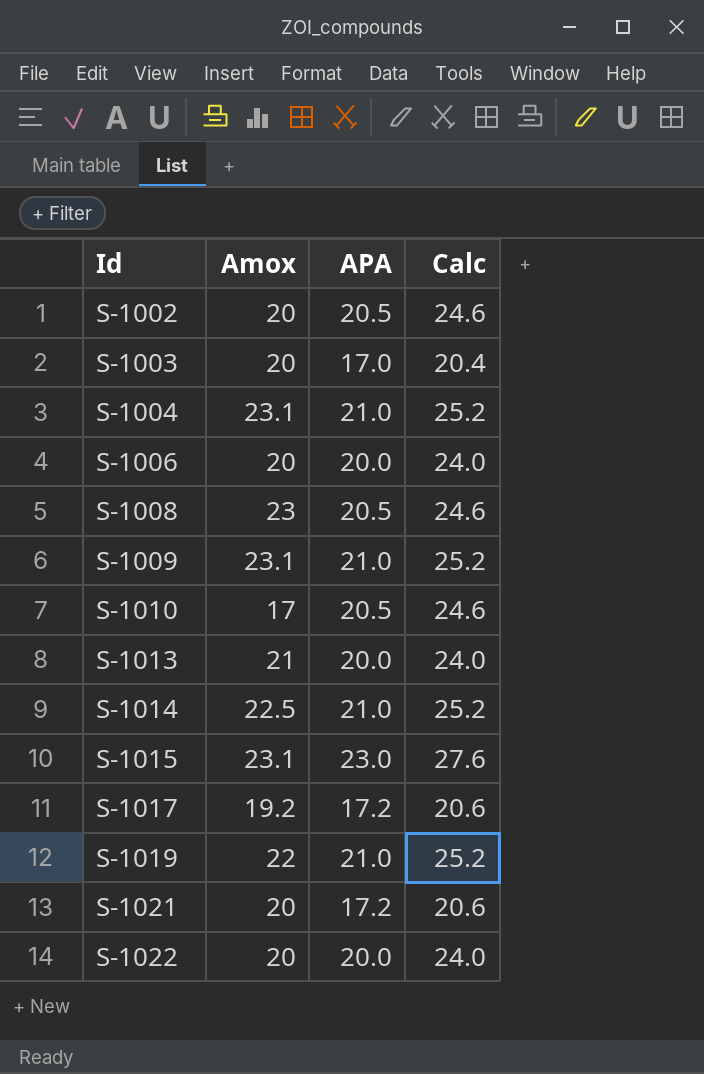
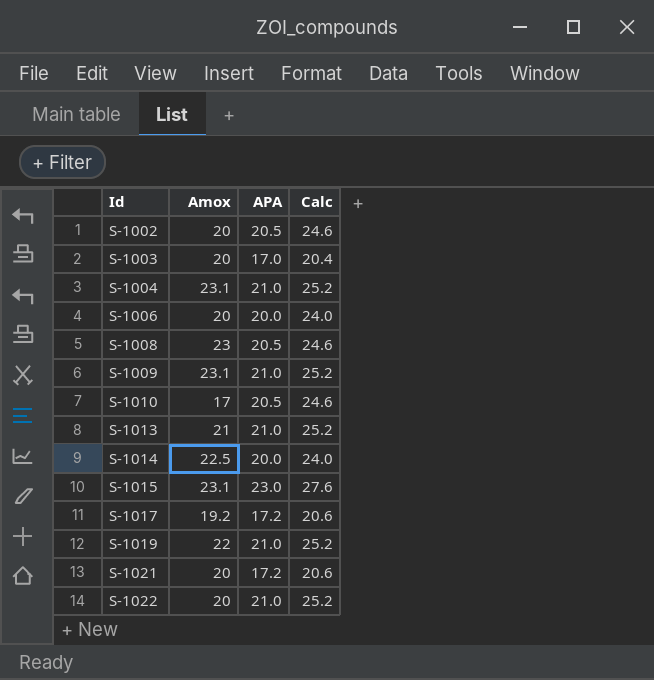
S-1013 | APA: 20.0 -> 21.0
S-1013 | Calc: 24.0 -> 25.2
S-1014 | APA: 21.0 -> 20.0
S-1014 | Calc: 25.2 -> 24.0
S-1022 | APA: 20.0 -> 21.0
S-1022 | Calc: 24.0 -> 25.2

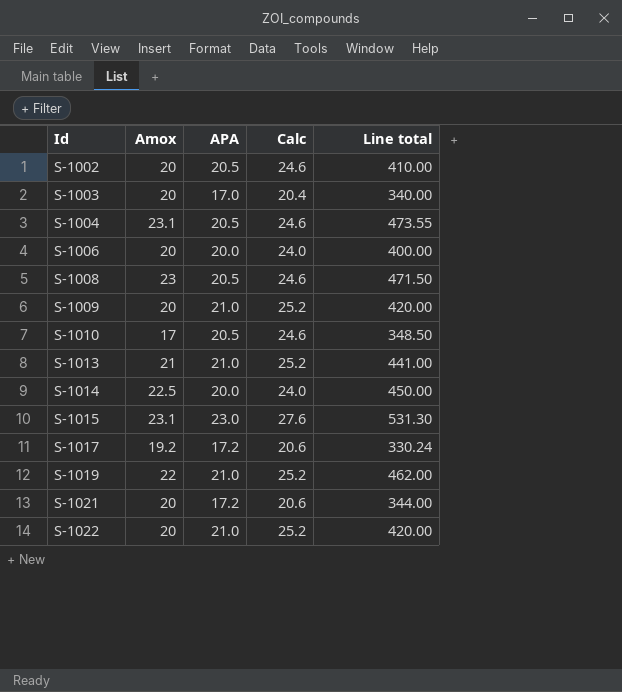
column Line total | formula: none -> [Amox] * [APA]
S-1004 | APA: 21.0 -> 20.5
S-1004 | Calc: 25.2 -> 24.6
S-1009 | Amox: 23.1 -> 20

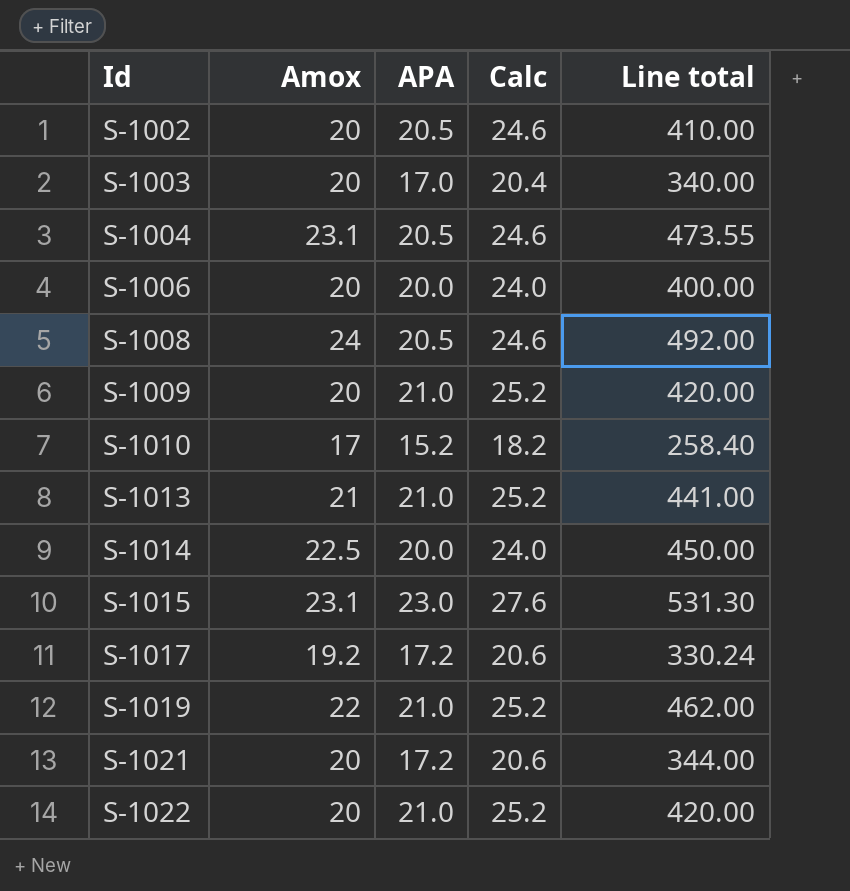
S-1008 | Amox: 23 -> 24
S-1008 | Line total: 471.50 -> 492.00
S-1010 | APA: 20.5 -> 15.2
S-1010 | Calc: 24.6 -> 18.2
S-1010 | Line total: 348.50 -> 258.40

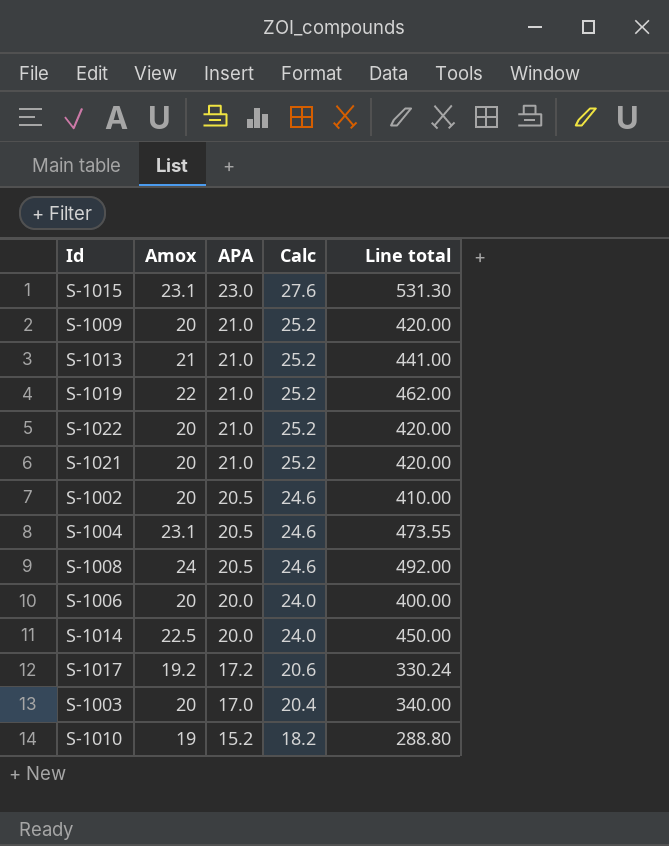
row order: Id ascending -> APA descending
S-1021 | APA: 17.2 -> 21.0
S-1021 | Calc: 20.6 -> 25.2
S-1021 | Line total: 344.00 -> 420.00
S-1010 | Amox: 17 -> 19
S-1010 | Line total: 258.40 -> 288.80

